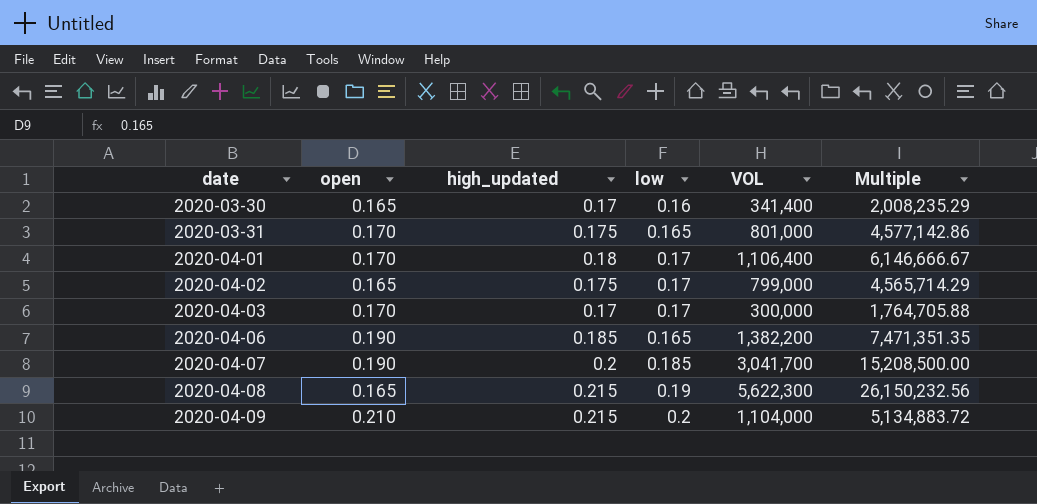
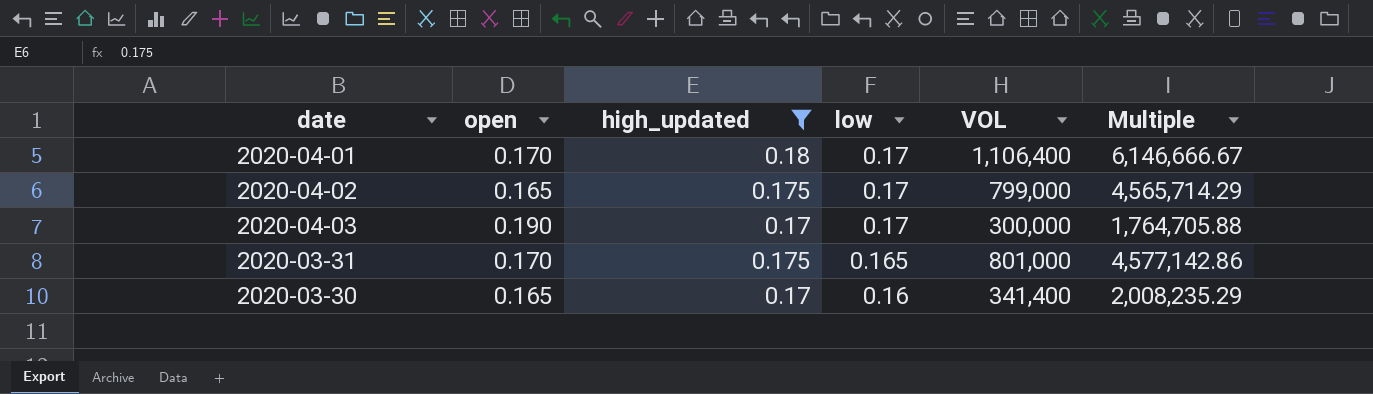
filter: none -> high_updated <= 0.18
row order: date ascending -> low descending
2020-04-03 | open: 0.170 -> 0.190

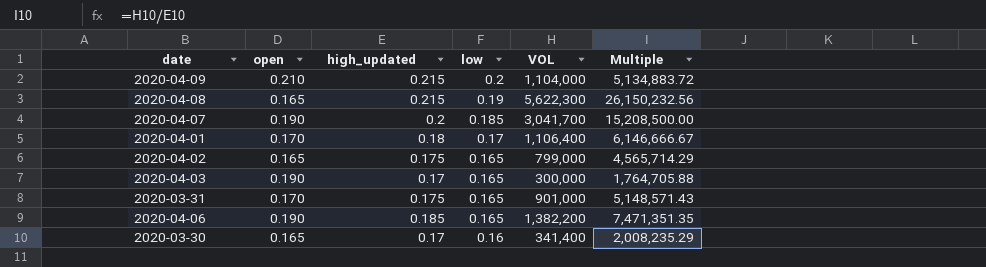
filter: high_updated <= 0.18 -> none
2020-04-02 | low: 0.17 -> 0.165
2020-04-03 | low: 0.17 -> 0.165
2020-03-31 | VOL: 801,000 -> 901,000
2020-03-31 | Multiple: 4,577,142.86 -> 5,148,571.43

